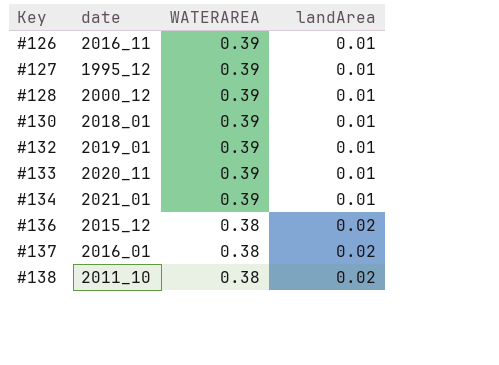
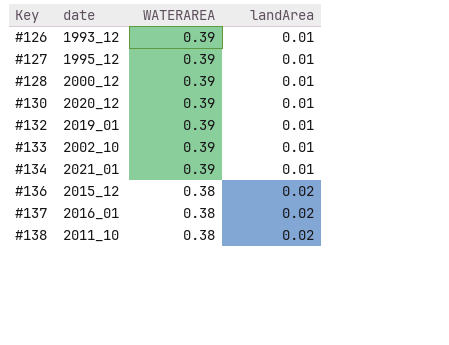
#126 | date: 2016_11 -> 1993_12
#130 | date: 2018_01 -> 2020_12
#133 | date: 2020_11 -> 2002_10

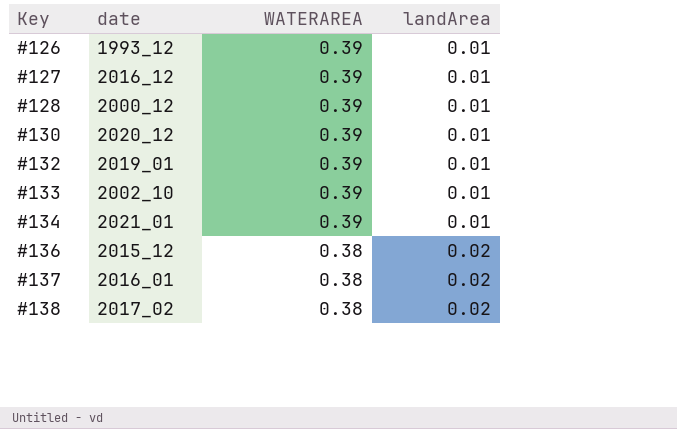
#127 | date: 1995_12 -> 2016_12
#138 | date: 2011_10 -> 2017_02

